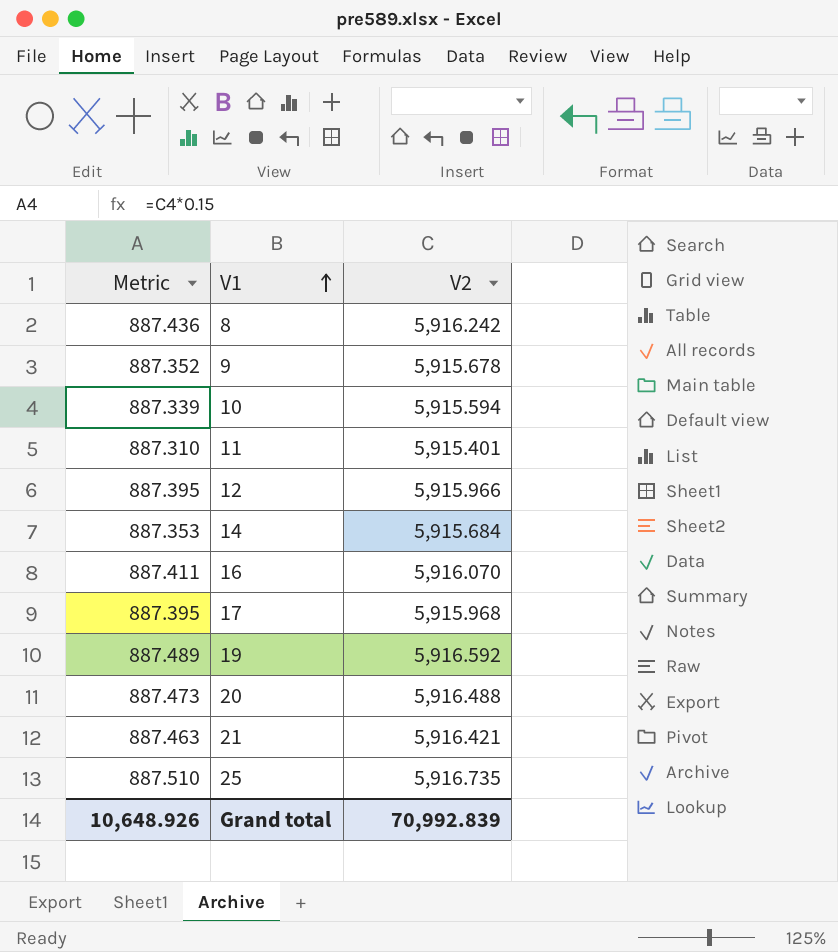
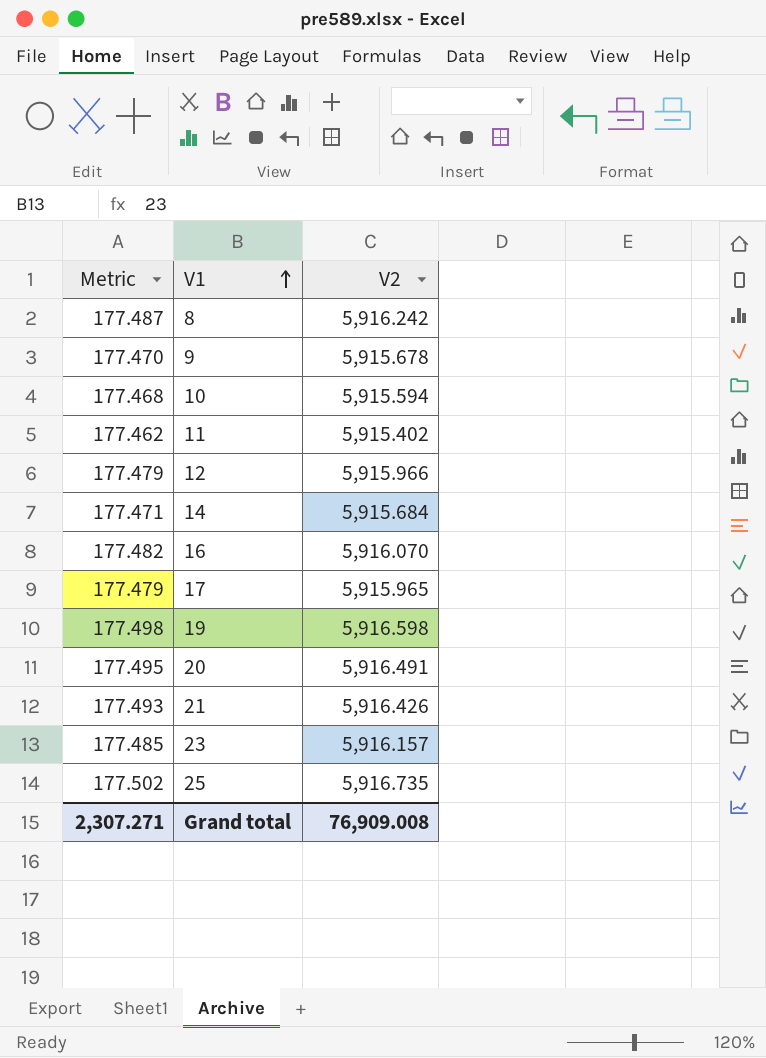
column Metric | formula: [V2] * 0.15 -> [V2] * 0.03
11 | V2: 5,915.401 -> 5,915.402
17 | V2: 5,915.968 -> 5,915.965
19 | V2: 5,916.592 -> 5,916.598
20 | V2: 5,916.488 -> 5,916.491
21 | V2: 5,916.421 -> 5,916.426
row 23: none -> 177.485 | 5,916.157
Grand total | Metric: 10,648.926 -> 2,307.271
Grand total | V2: 70,992.839 -> 76,909.008

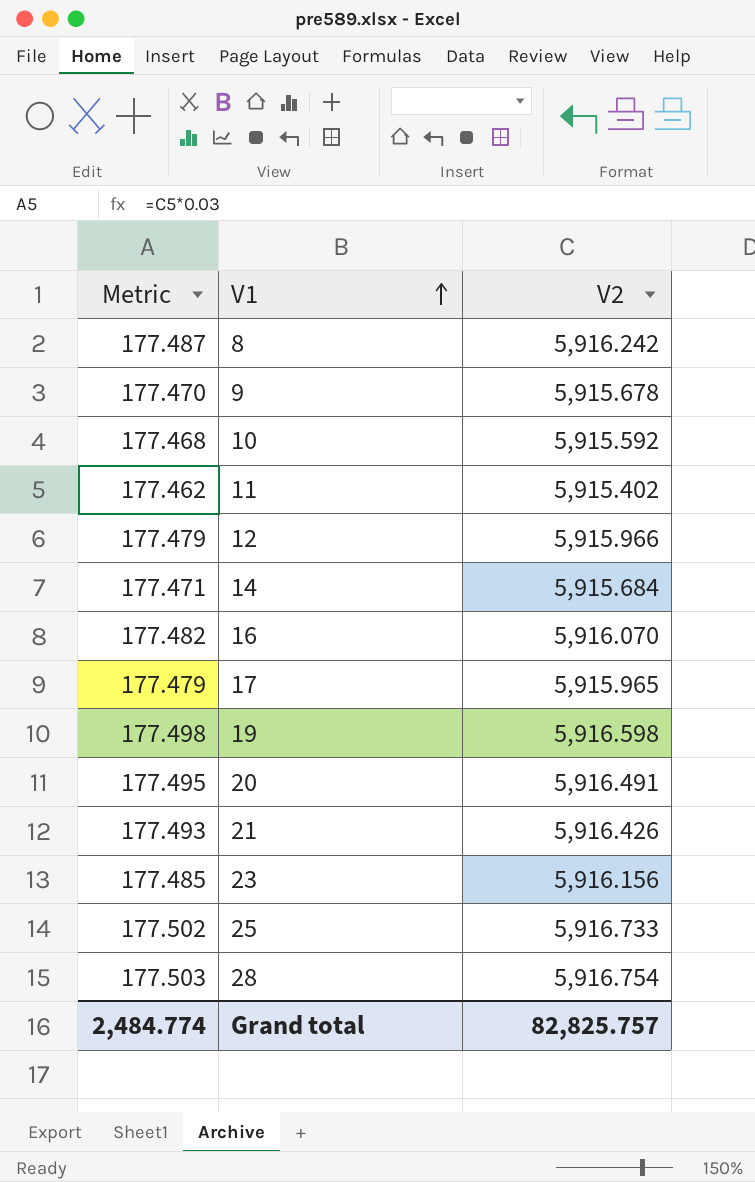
10 | V2: 5,915.594 -> 5,915.592
23 | V2: 5,916.157 -> 5,916.156
25 | V2: 5,916.735 -> 5,916.733
row 28: none -> 177.503 | 5,916.754
Grand total | Metric: 2,307.271 -> 2,484.774
Grand total | V2: 76,909.008 -> 82,825.757

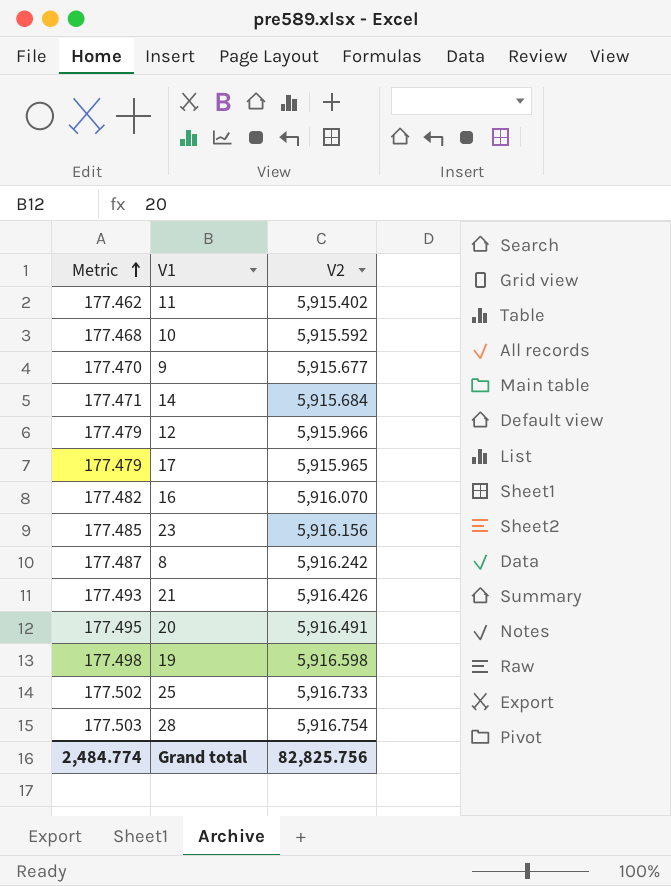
row order: V1 ascending -> Metric ascending
9 | V2: 5,915.678 -> 5,915.677
Grand total | V2: 82,825.757 -> 82,825.756

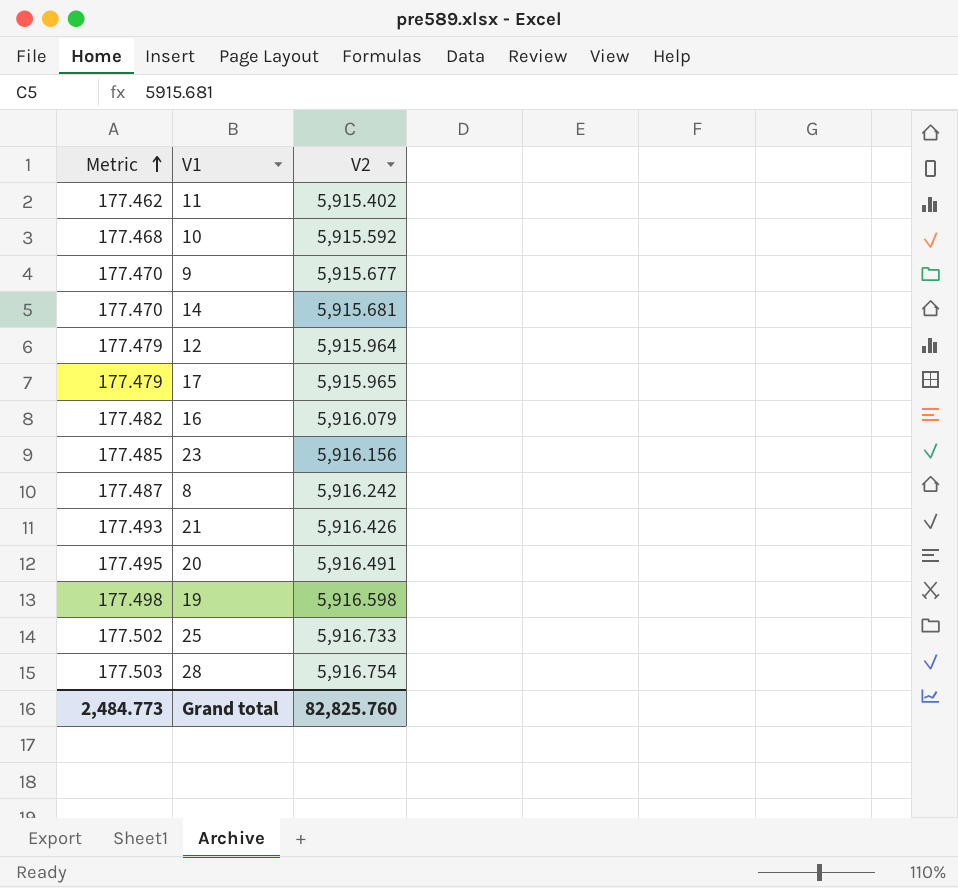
14 | Metric: 177.471 -> 177.470
14 | V2: 5,915.684 -> 5,915.681
12 | V2: 5,915.966 -> 5,915.964
16 | V2: 5,916.070 -> 5,916.079
Grand total | Metric: 2,484.774 -> 2,484.773
Grand total | V2: 82,825.756 -> 82,825.760

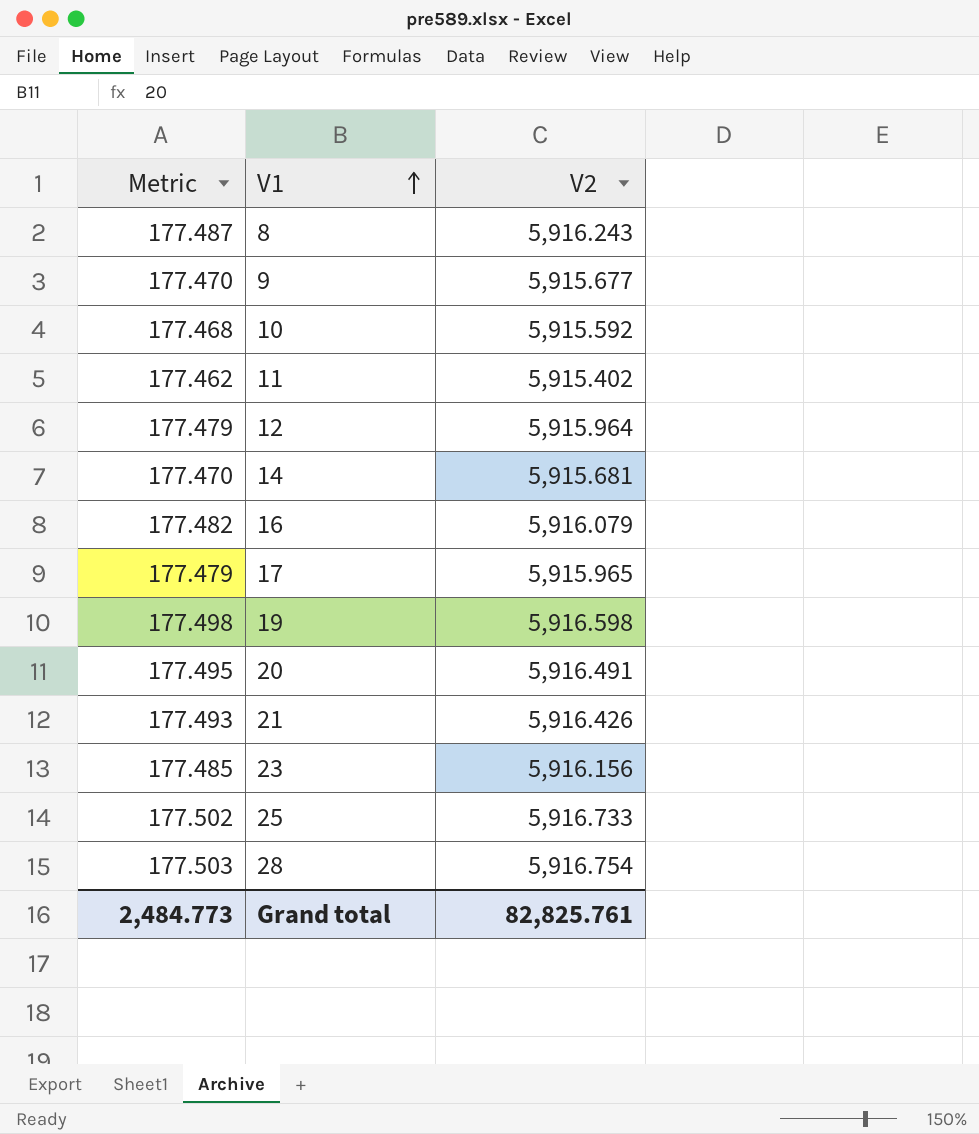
row order: Metric ascending -> V1 ascending
8 | V2: 5,916.242 -> 5,916.243
Grand total | V2: 82,825.760 -> 82,825.761

